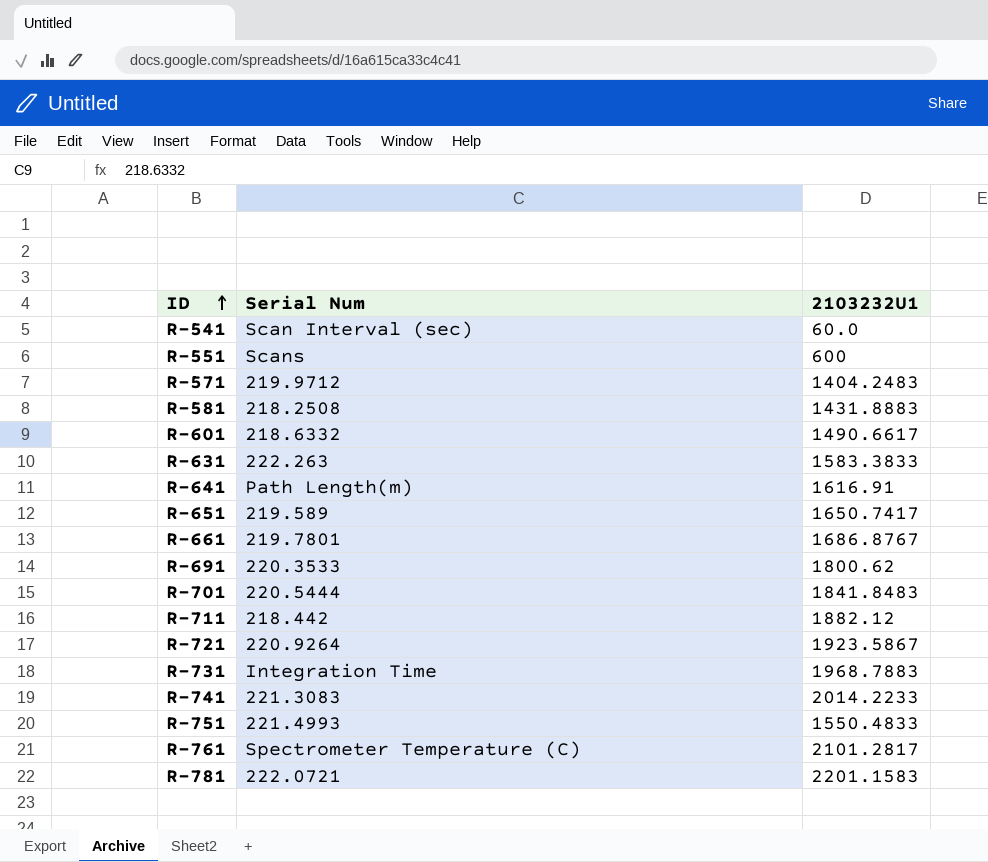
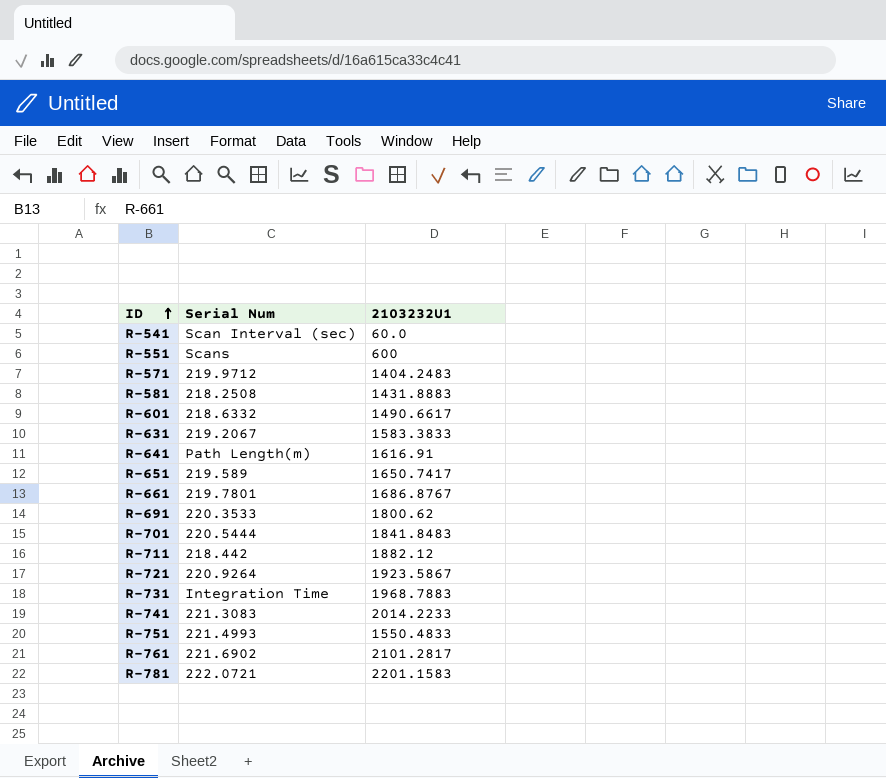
R-631 | Serial Num: 222.263 -> 219.2067
R-761 | Serial Num: Spectrometer Temperature (C) -> 221.6902

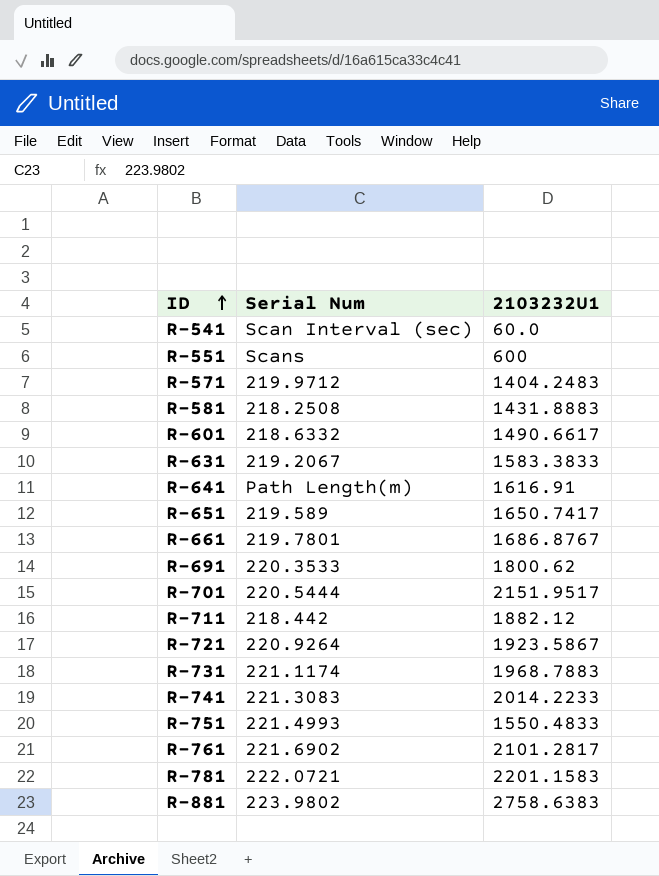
R-701 | 2103232U1: 1841.8483 -> 2151.9517
R-731 | Serial Num: Integration Time -> 221.1174
row R-881: none -> 223.9802 | 2758.6383

